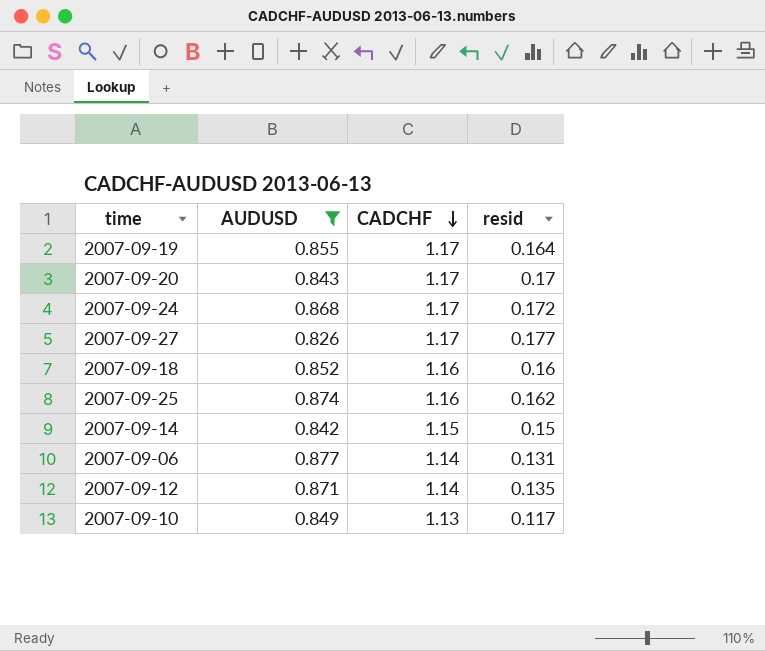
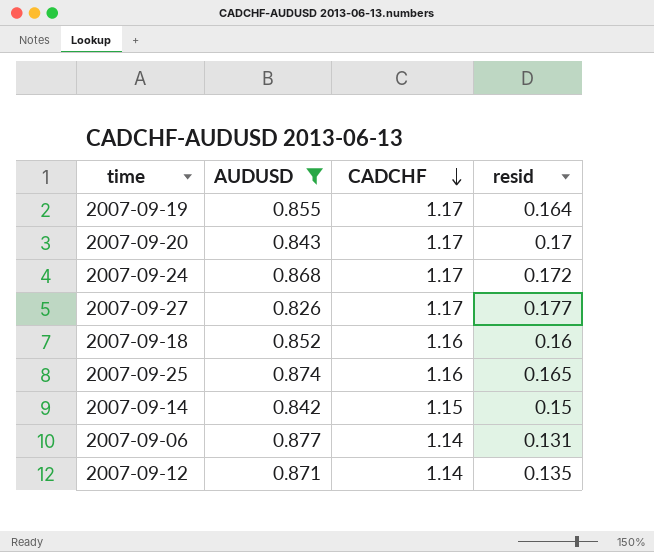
row 2007-09-10: 0.849 | 1.13 | 0.117 -> none
2007-09-25 | resid: 0.162 -> 0.165

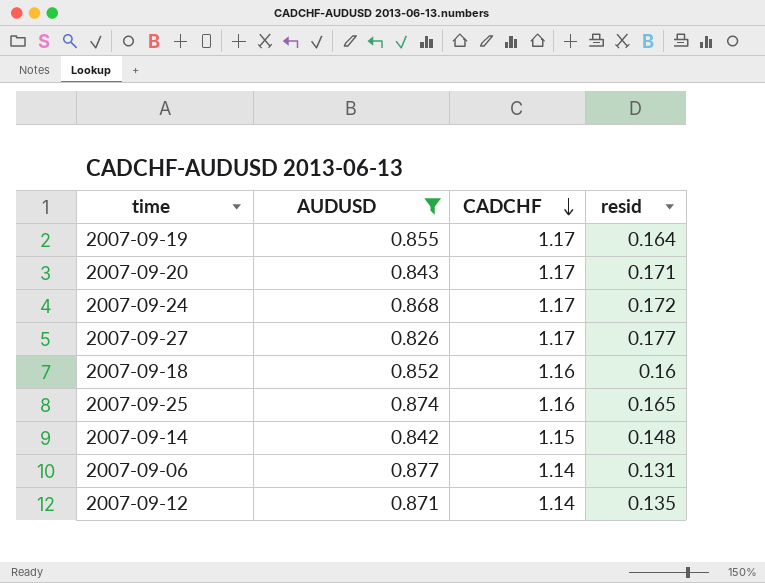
2007-09-20 | resid: 0.17 -> 0.171
2007-09-14 | resid: 0.15 -> 0.148

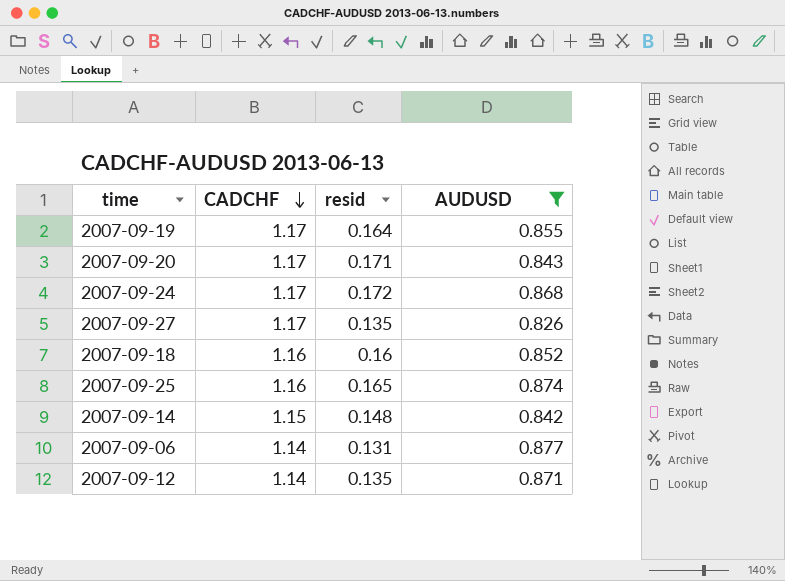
column AUDUSD | position: 2 -> 4
2007-09-27 | resid: 0.177 -> 0.135

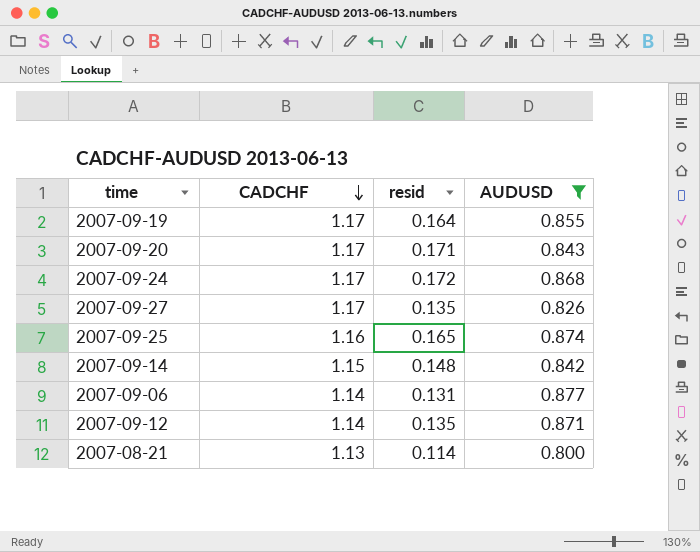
row 2007-09-18: 1.16 | 0.16 | 0.852 -> none
row 2007-08-21: none -> 1.13 | 0.114 | 0.800

